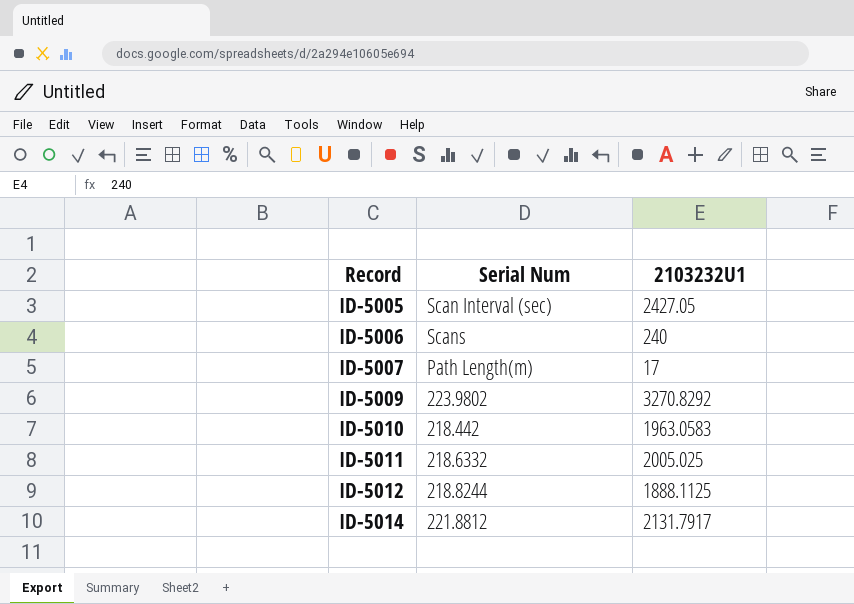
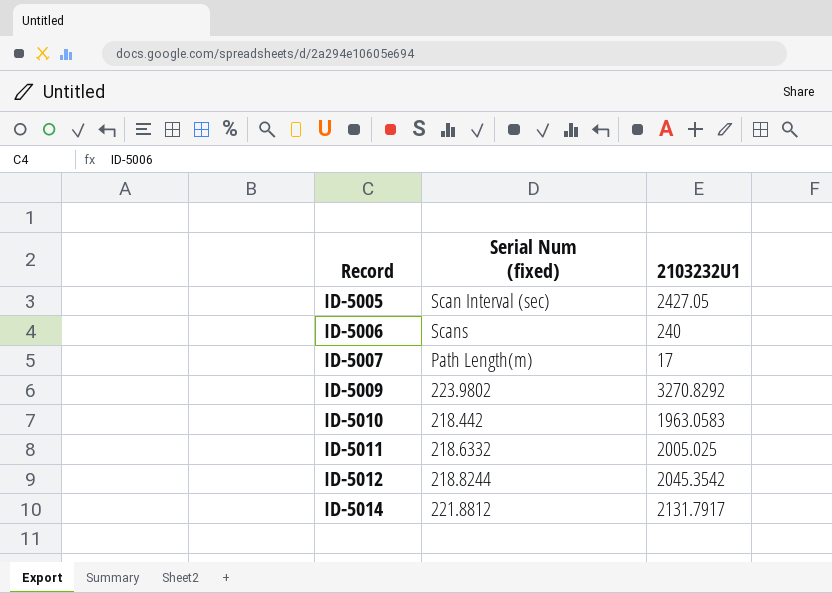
column name: Serial Num -> Serial Num (fixed)
ID-5012 | 2103232U1: 1888.1125 -> 2045.3542

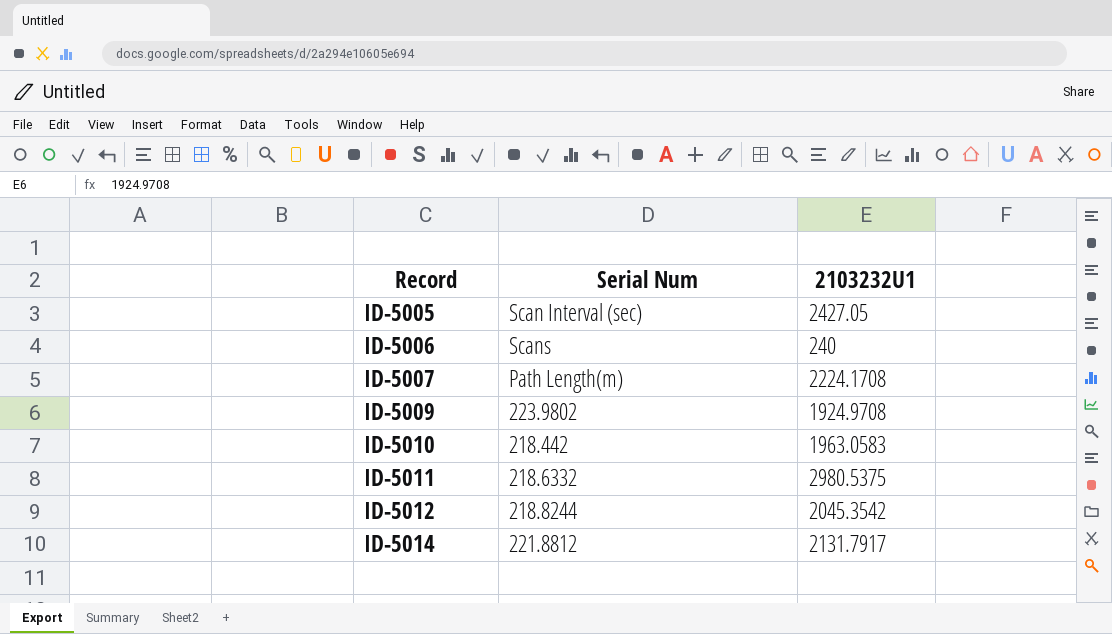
column name: Serial Num (fixed) -> Serial Num
ID-5007 | 2103232U1: 17 -> 2224.1708
ID-5009 | 2103232U1: 3270.8292 -> 1924.9708
ID-5011 | 2103232U1: 2005.025 -> 2980.5375

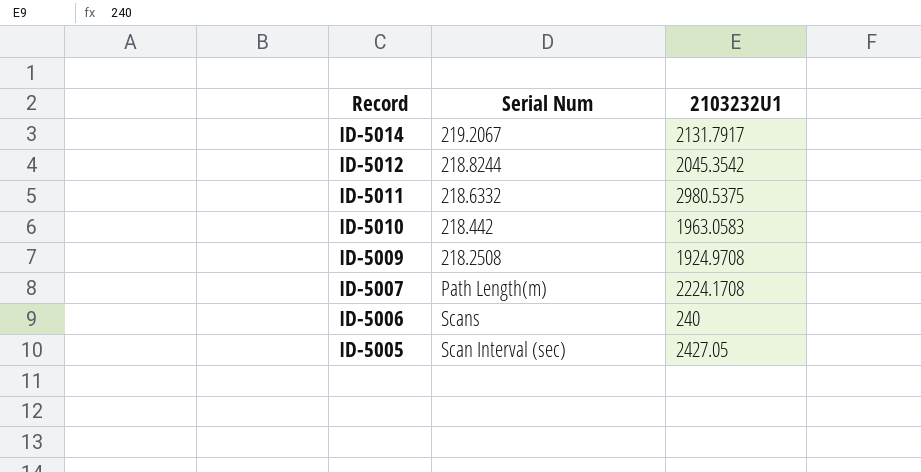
row order: Record ascending -> Record descending
ID-5014 | Serial Num: 221.8812 -> 219.2067
ID-5009 | Serial Num: 223.9802 -> 218.2508

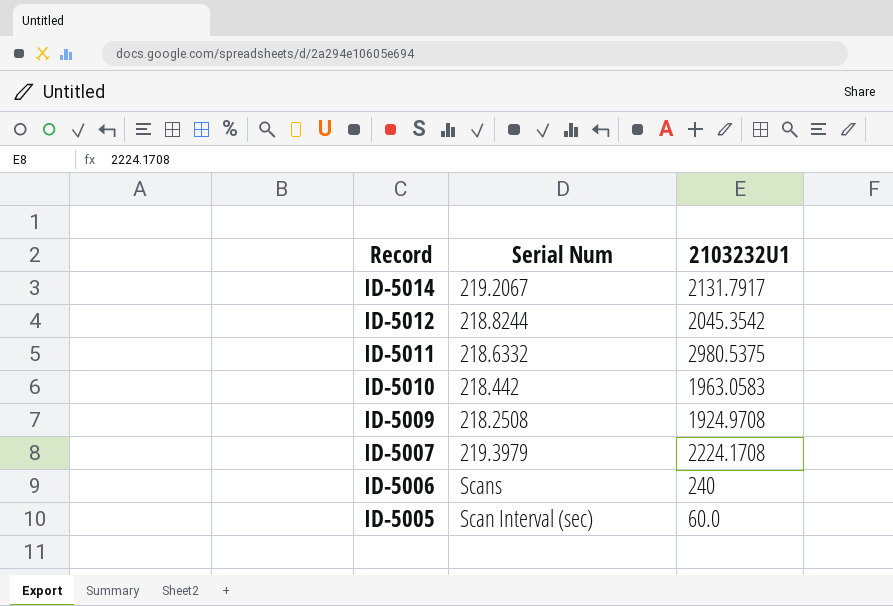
ID-5007 | Serial Num: Path Length(m) -> 219.3979
ID-5005 | 2103232U1: 2427.05 -> 60.0

